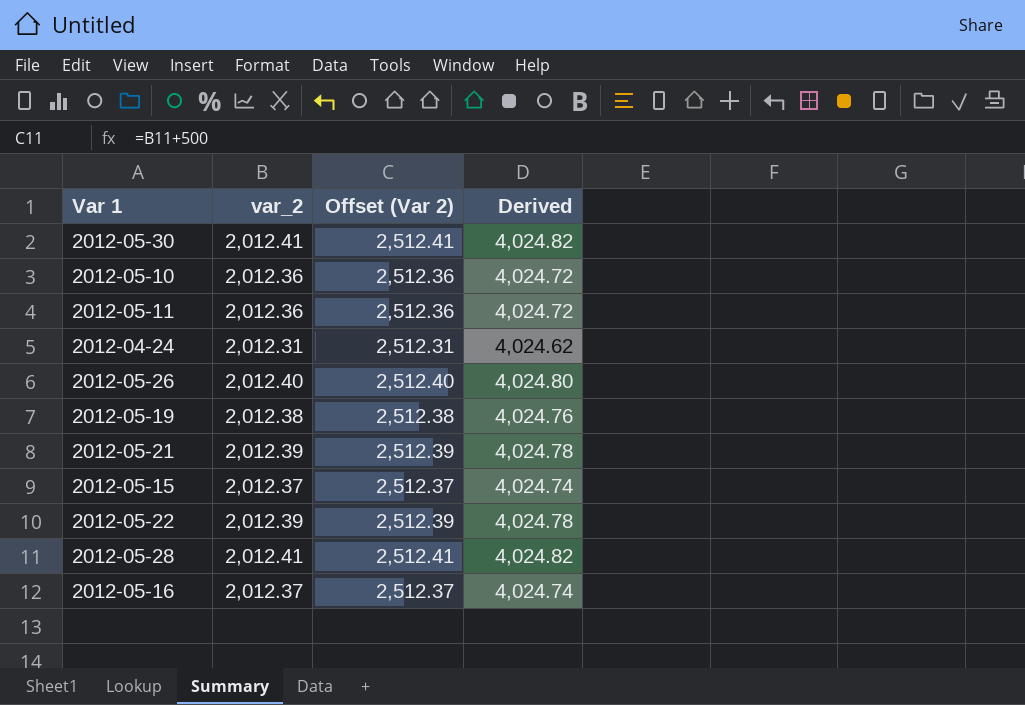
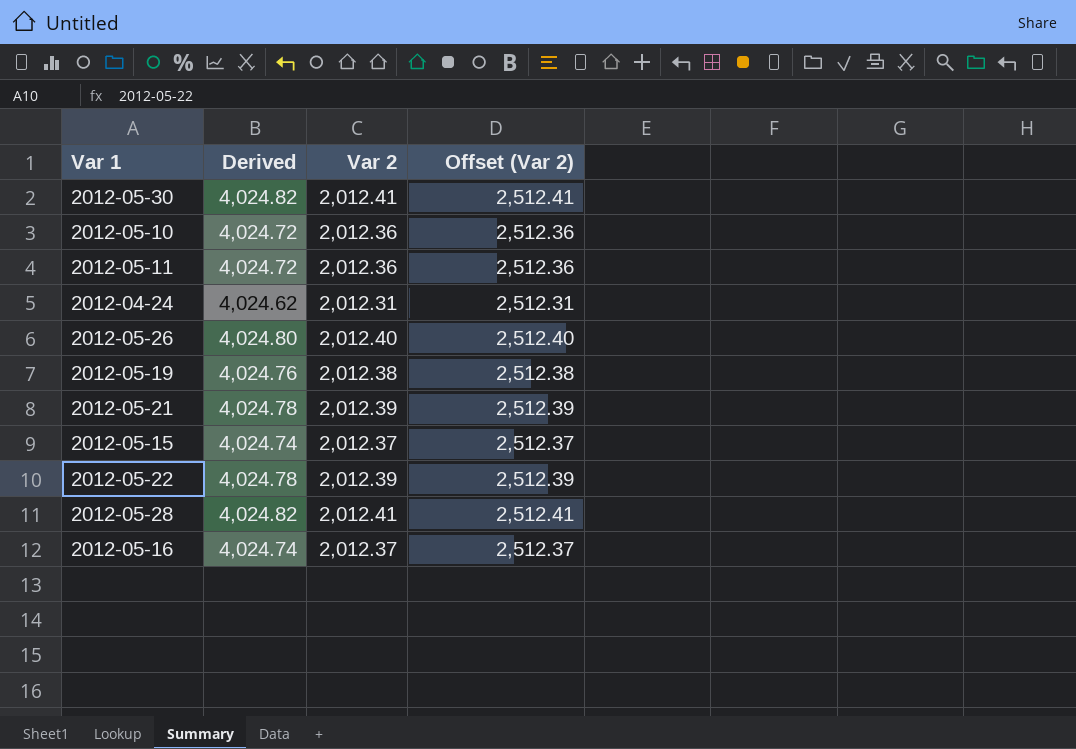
column Derived | position: 4 -> 2
column name: var_2 -> Var 2

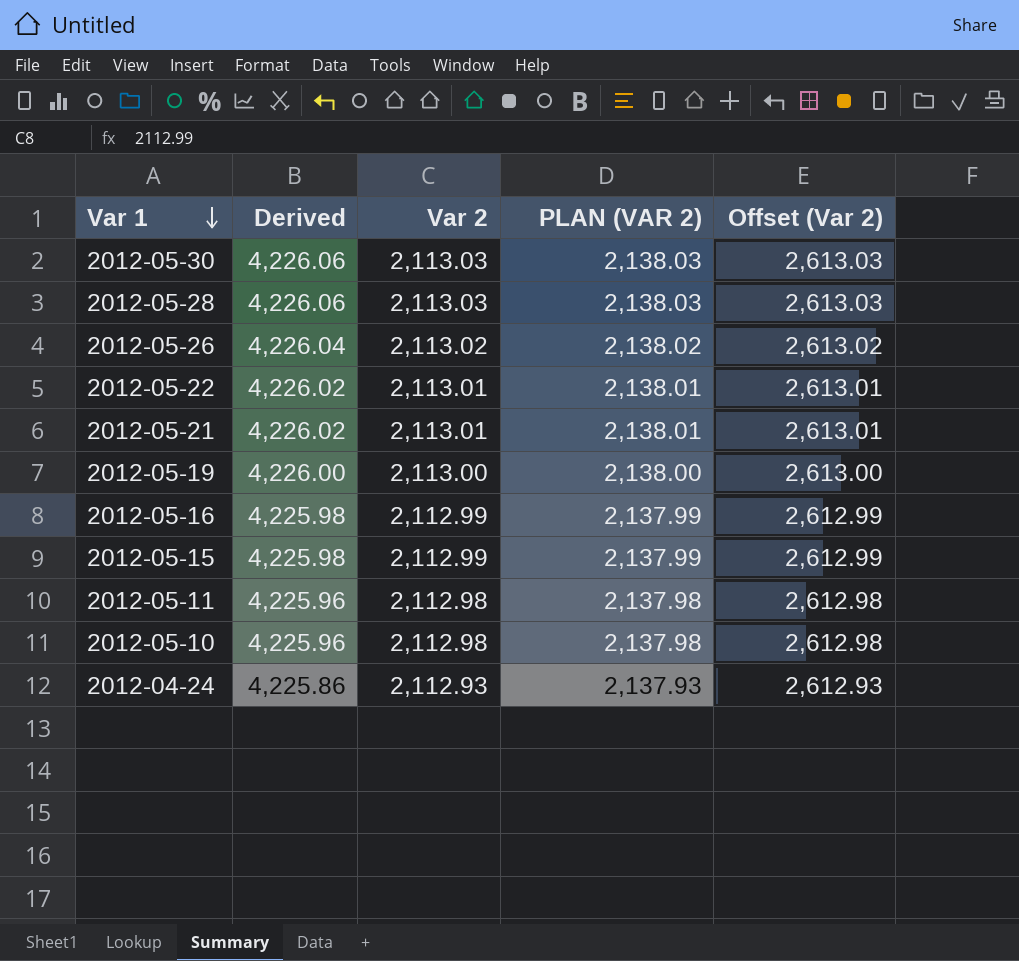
row order: none -> Var 1 descending
column PLAN (VAR 2) | formula: none -> [Var 2] + 25
2012-05-30 | Derived: 4,024.82 -> 4,226.06
2012-05-30 | Var 2: 2,012.41 -> 2,113.03
2012-05-30 | Offset (Var 2): 2,512.41 -> 2,613.03
2012-05-28 | Derived: 4,024.82 -> 4,226.06
2012-05-28 | Var 2: 2,012.41 -> 2,113.03
2012-05-28 | Offset (Var 2): 2,512.41 -> 2,613.03
2012-05-26 | Derived: 4,024.80 -> 4,226.04
2012-05-26 | Var 2: 2,012.40 -> 2,113.02
2012-05-26 | Offset (Var 2): 2,512.40 -> 2,613.02
2012-05-22 | Derived: 4,024.78 -> 4,226.02
2012-05-22 | Var 2: 2,012.39 -> 2,113.01
2012-05-22 | Offset (Var 2): 2,512.39 -> 2,613.01
2012-05-21 | Derived: 4,024.78 -> 4,226.02
2012-05-21 | Var 2: 2,012.39 -> 2,113.01
2012-05-21 | Offset (Var 2): 2,512.39 -> 2,613.01
2012-05-19 | Derived: 4,024.76 -> 4,226.00
2012-05-19 | Var 2: 2,012.38 -> 2,113.00
2012-05-19 | Offset (Var 2): 2,512.38 -> 2,613.00
2012-05-16 | Derived: 4,024.74 -> 4,225.98
2012-05-16 | Var 2: 2,012.37 -> 2,112.99
2012-05-16 | Offset (Var 2): 2,512.37 -> 2,612.99
2012-05-15 | Derived: 4,024.74 -> 4,225.98
2012-05-15 | Var 2: 2,012.37 -> 2,112.99
2012-05-15 | Offset (Var 2): 2,512.37 -> 2,612.99
2012-05-11 | Derived: 4,024.72 -> 4,225.96
2012-05-11 | Var 2: 2,012.36 -> 2,112.98
2012-05-11 | Offset (Var 2): 2,512.36 -> 2,612.98
2012-05-10 | Derived: 4,024.72 -> 4,225.96
2012-05-10 | Var 2: 2,012.36 -> 2,112.98
2012-05-10 | Offset (Var 2): 2,512.36 -> 2,612.98
2012-04-24 | Derived: 4,024.62 -> 4,225.86
2012-04-24 | Var 2: 2,012.31 -> 2,112.93
2012-04-24 | Offset (Var 2): 2,512.31 -> 2,612.93

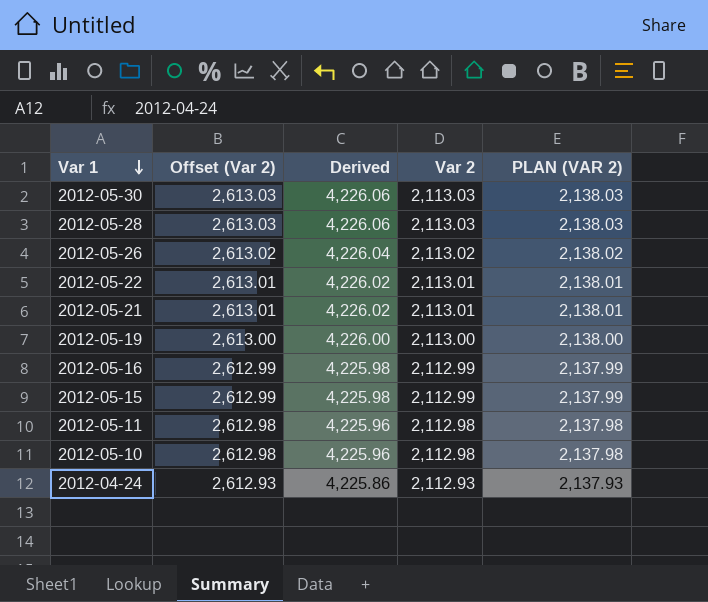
column Offset (Var 2) | position: 5 -> 2

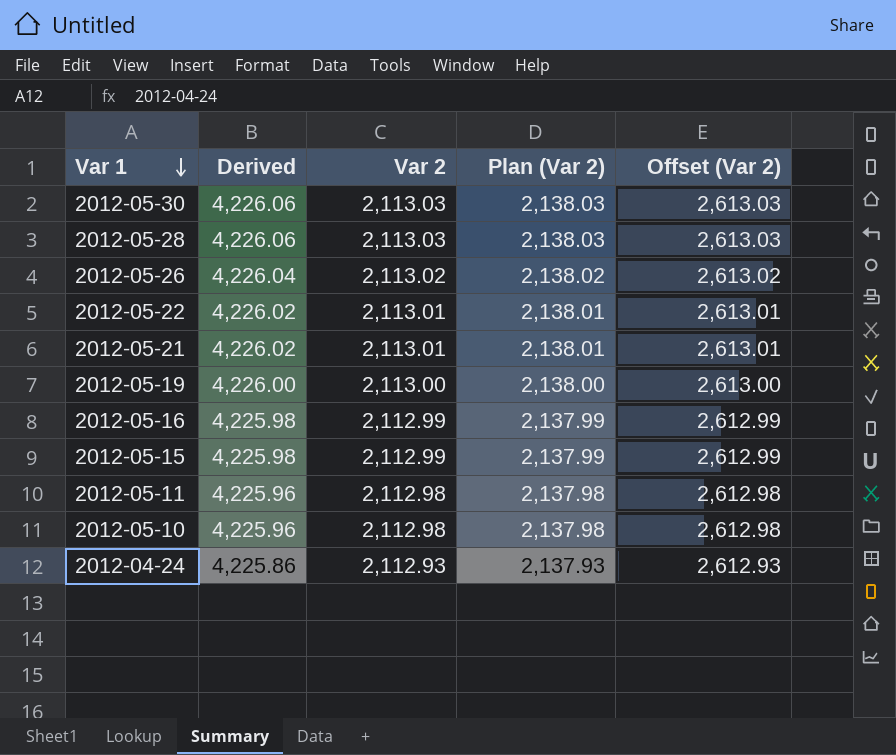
column name: PLAN (VAR 2) -> Plan (Var 2)
column Offset (Var 2) | position: 2 -> 5

